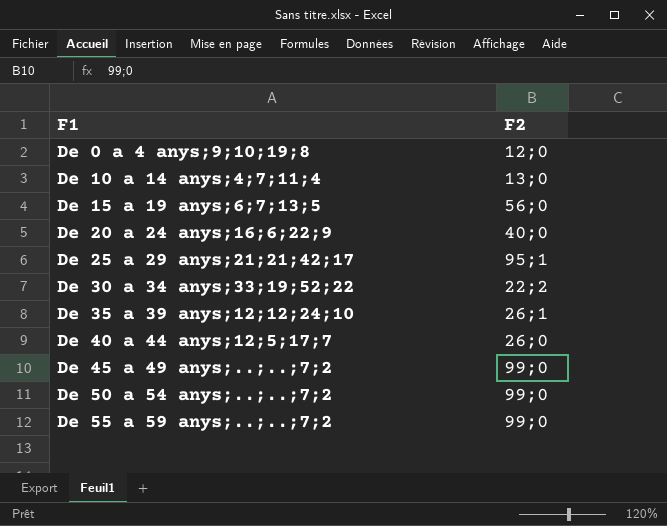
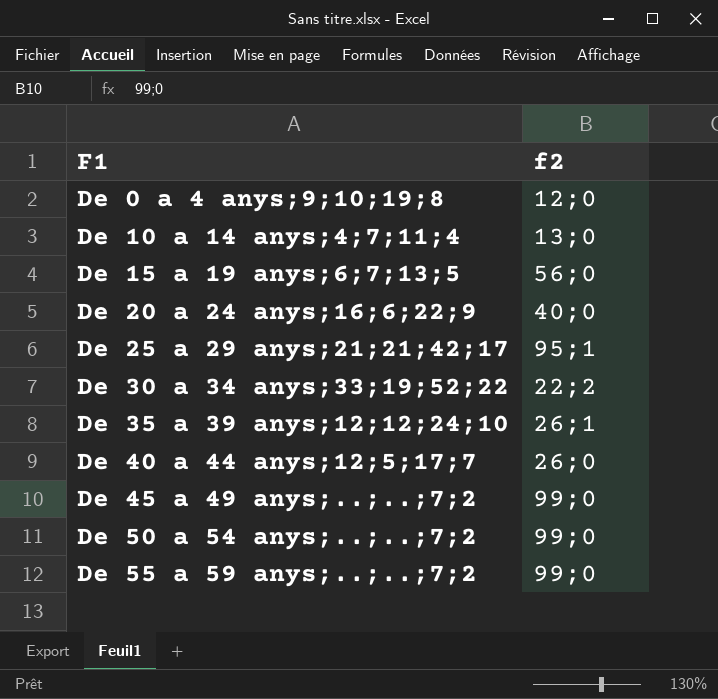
column name: F2 -> f2

